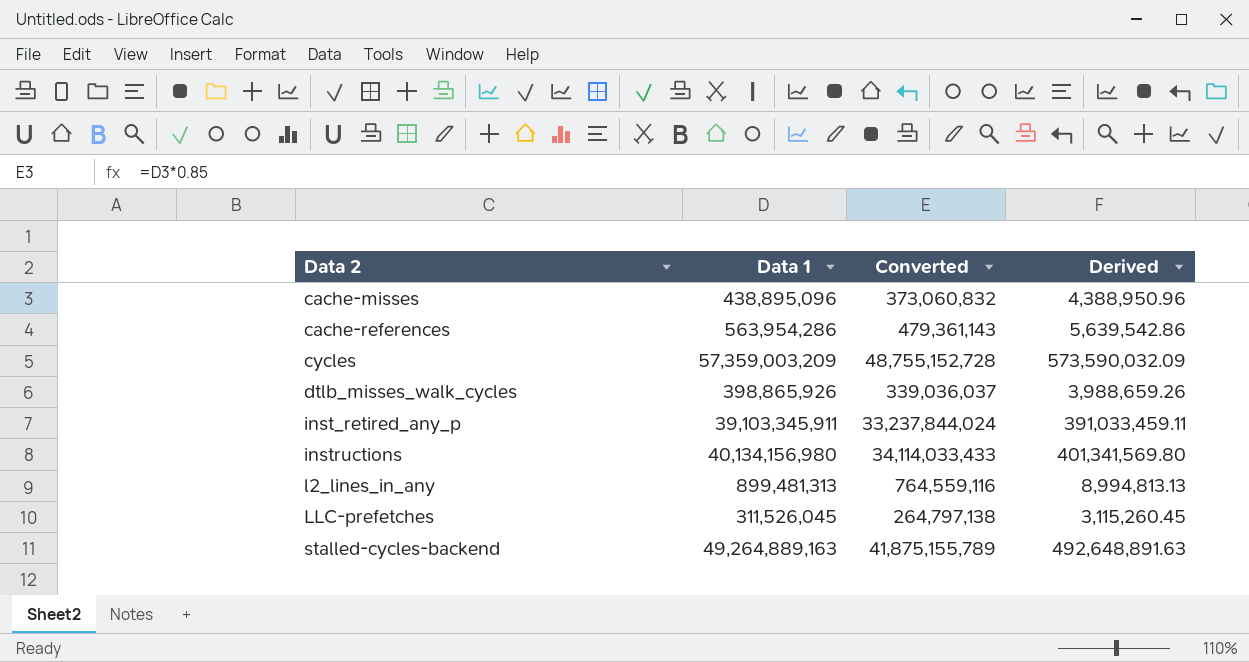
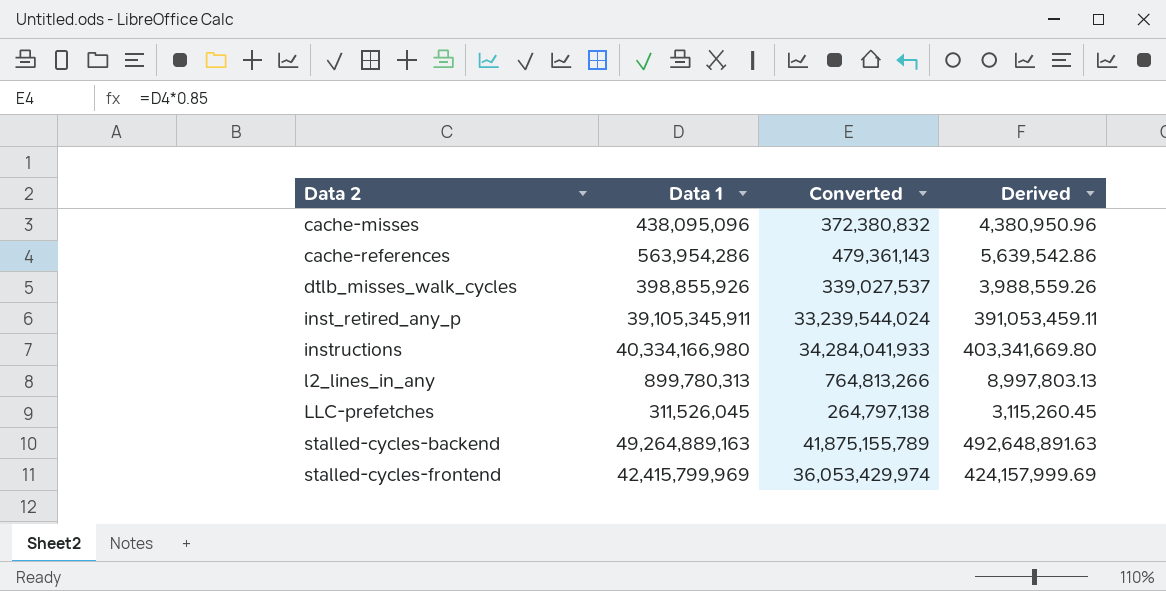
row cycles: 57,359,003,209 | 48,755,152,728 | 573,590,032.09 -> none
cache-misses | Data 1: 438,895,096 -> 438,095,096
cache-misses | Converted: 373,060,832 -> 372,380,832
cache-misses | Derived: 4,388,950.96 -> 4,380,950.96
dtlb_misses_walk_cycles | Data 1: 398,865,926 -> 398,855,926
dtlb_misses_walk_cycles | Converted: 339,036,037 -> 339,027,537
dtlb_misses_walk_cycles | Derived: 3,988,659.26 -> 3,988,559.26
inst_retired_any_p | Data 1: 39,103,345,911 -> 39,105,345,911
inst_retired_any_p | Converted: 33,237,844,024 -> 33,239,544,024
inst_retired_any_p | Derived: 391,033,459.11 -> 391,053,459.11
instructions | Data 1: 40,134,156,980 -> 40,334,166,980
instructions | Converted: 34,114,033,433 -> 34,284,041,933
instructions | Derived: 401,341,569.80 -> 403,341,669.80
l2_lines_in_any | Data 1: 899,481,313 -> 899,780,313
l2_lines_in_any | Converted: 764,559,116 -> 764,813,266
l2_lines_in_any | Derived: 8,994,813.13 -> 8,997,803.13
row stalled-cycles-frontend: none -> 42,415,799,969 | 36,053,429,974 | 424,157,999.69

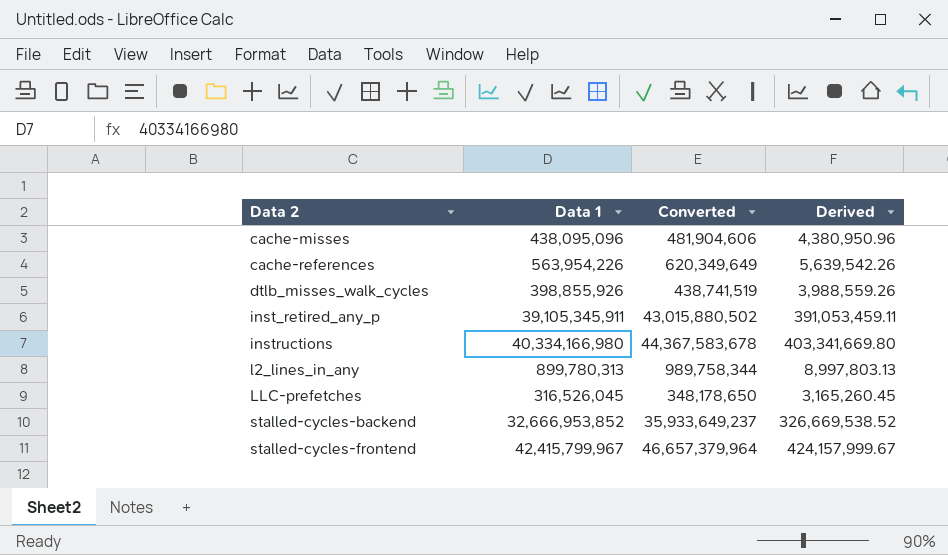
column Converted | formula: [Data 1] * 0.85 -> [Data 1] * 1.1
cache-references | Data 1: 563,954,286 -> 563,954,226
cache-references | Derived: 5,639,542.86 -> 5,639,542.26
LLC-prefetches | Data 1: 311,526,045 -> 316,526,045
LLC-prefetches | Derived: 3,115,260.45 -> 3,165,260.45
stalled-cycles-backend | Data 1: 49,264,889,163 -> 32,666,953,852
stalled-cycles-backend | Derived: 492,648,891.63 -> 326,669,538.52
stalled-cycles-frontend | Data 1: 42,415,799,969 -> 42,415,799,967
stalled-cycles-frontend | Derived: 424,157,999.69 -> 424,157,999.67

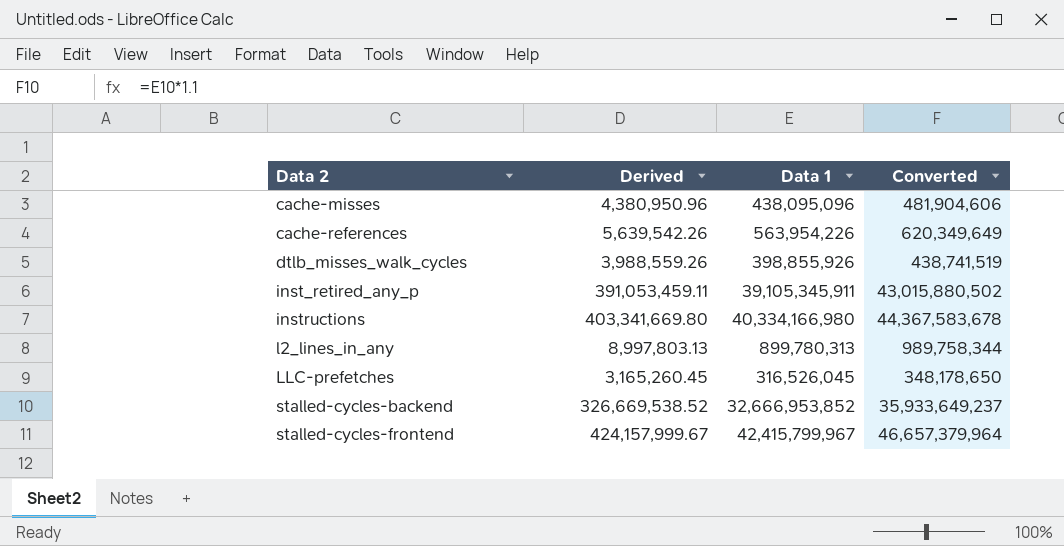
column Derived | position: 4 -> 2

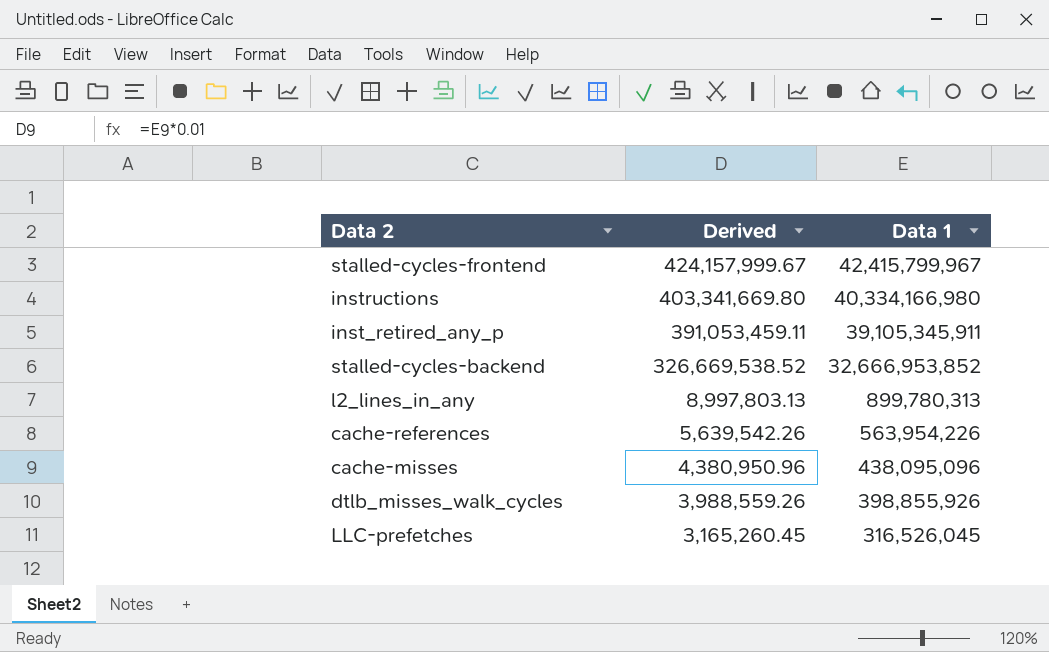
row order: Data 2 ascending -> Derived descending
column Converted | formula: [Data 1] * 1.1 -> none

